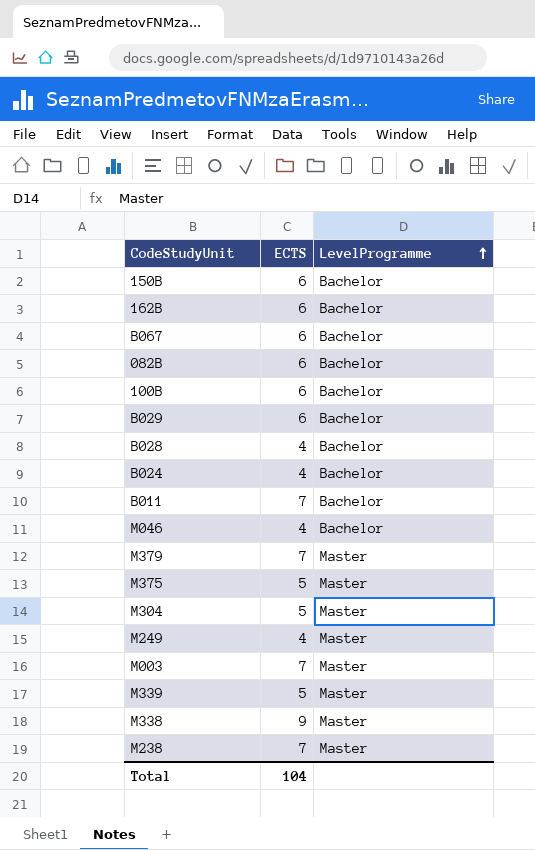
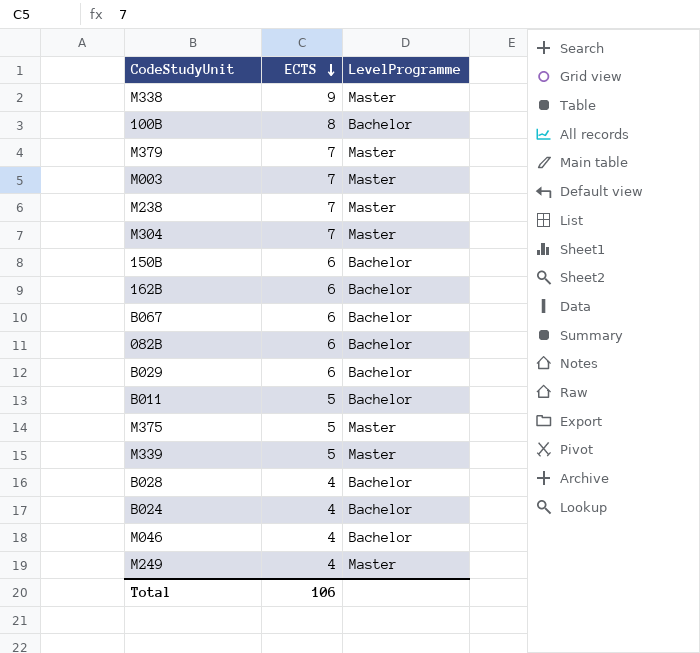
row order: LevelProgramme ascending -> ECTS descending
100B | ECTS: 6 -> 8
M304 | ECTS: 5 -> 7
B011 | ECTS: 7 -> 5
Total | ECTS: 104 -> 106

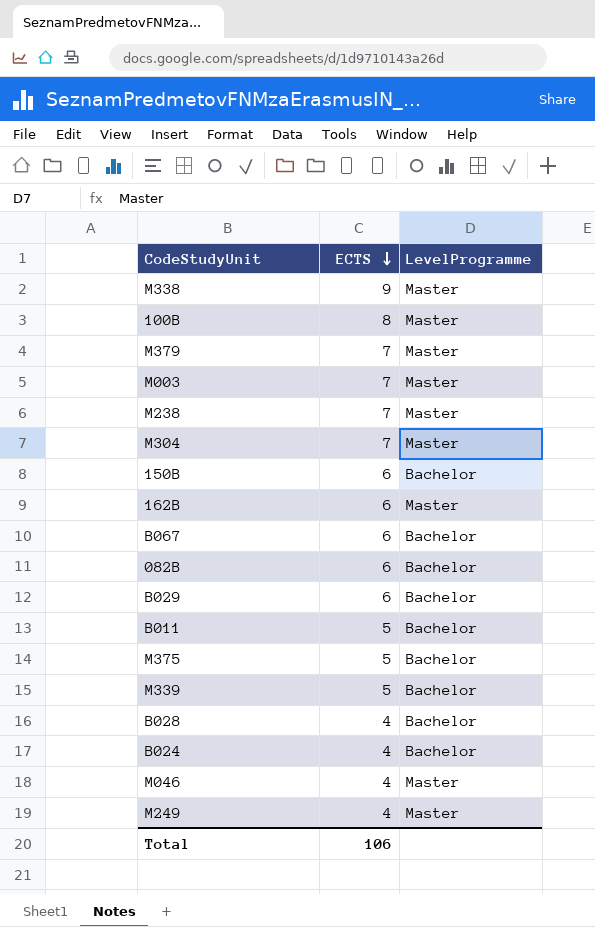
100B | LevelProgramme: Bachelor -> Master
162B | LevelProgramme: Bachelor -> Master
M375 | LevelProgramme: Master -> Bachelor
M339 | LevelProgramme: Master -> Bachelor
M046 | LevelProgramme: Bachelor -> Master

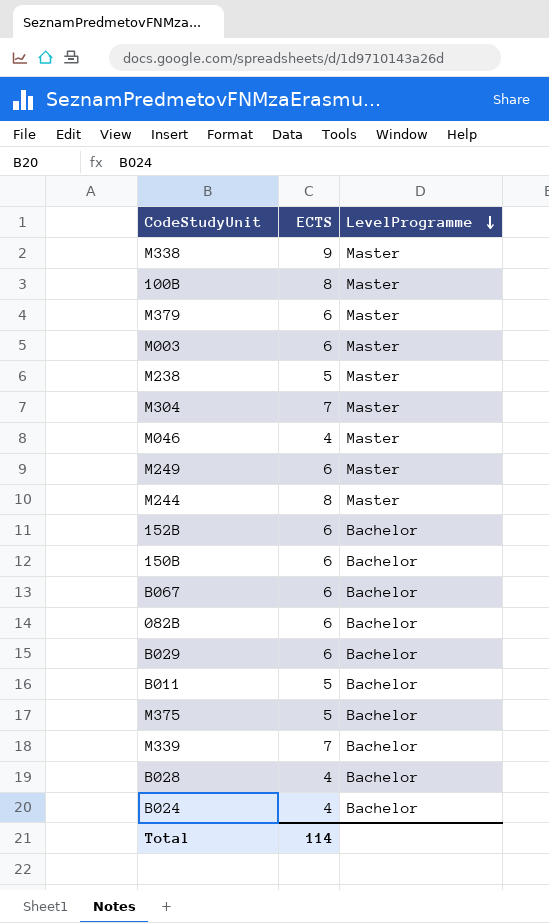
row order: ECTS descending -> LevelProgramme descending
row 162B: 6 | Master -> none
M379 | ECTS: 7 -> 6
M003 | ECTS: 7 -> 6
M238 | ECTS: 7 -> 5
M249 | ECTS: 4 -> 6
row M244: none -> 8 | Master
row 152B: none -> 6 | Bachelor
M339 | ECTS: 5 -> 7
Total | ECTS: 106 -> 114

